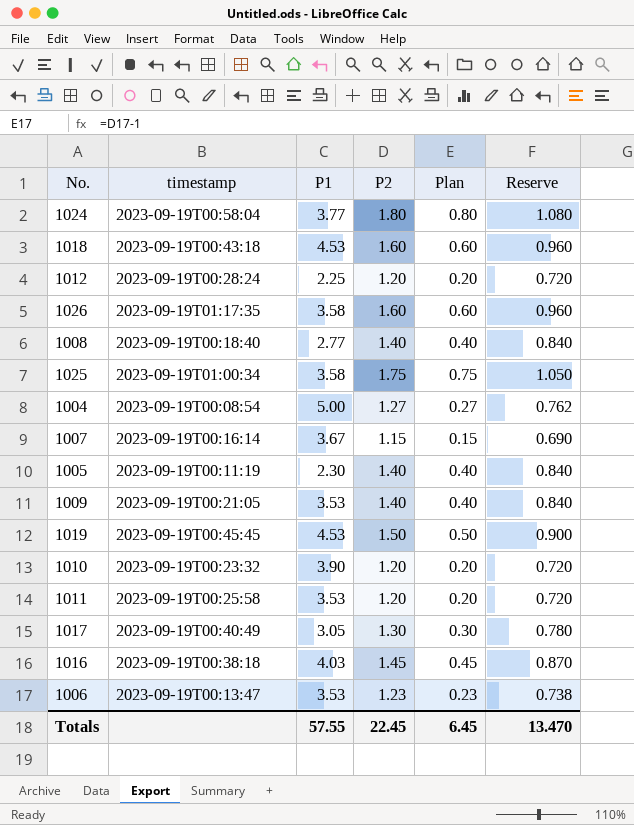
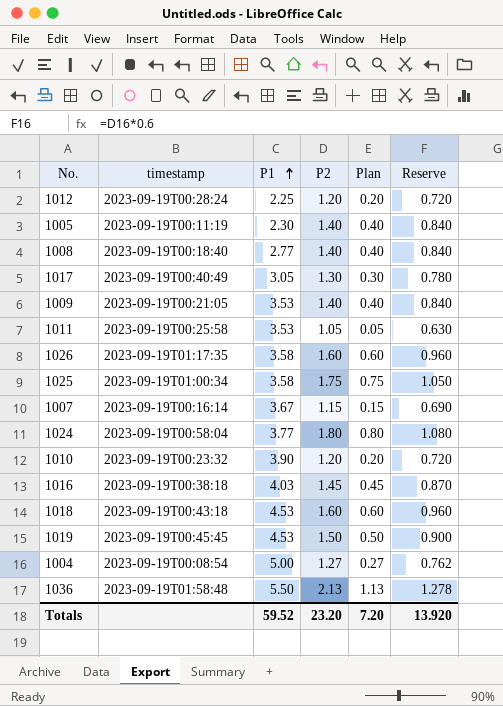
row order: none -> P1 ascending
row 1006: 2023-09-19T00:13:47 | 3.53 | 1.23 | 0.23 | 0.738 -> none
1011 | P2: 1.20 -> 1.05
1011 | Plan: 0.20 -> 0.05
1011 | Reserve: 0.720 -> 0.630
row 1036: none -> 2023-09-19T01:58:48 | 5.50 | 2.13 | 1.13 | 1.278
Totals | P1: 57.55 -> 59.52
Totals | P2: 22.45 -> 23.20
Totals | Plan: 6.45 -> 7.20
Totals | Reserve: 13.470 -> 13.920

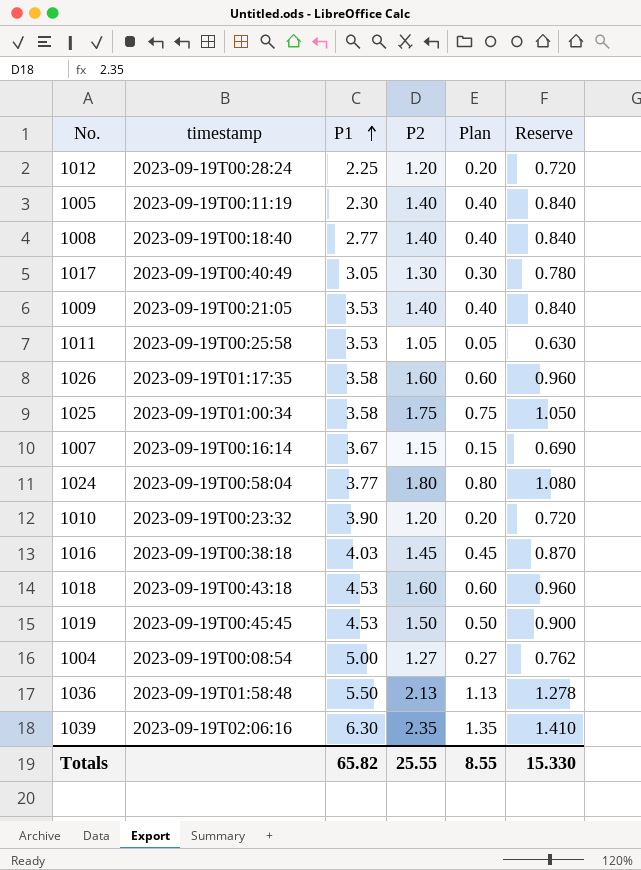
row 1039: none -> 2023-09-19T02:06:16 | 6.30 | 2.35 | 1.35 | 1.410
Totals | P1: 59.52 -> 65.82
Totals | P2: 23.20 -> 25.55
Totals | Plan: 7.20 -> 8.55
Totals | Reserve: 13.920 -> 15.330

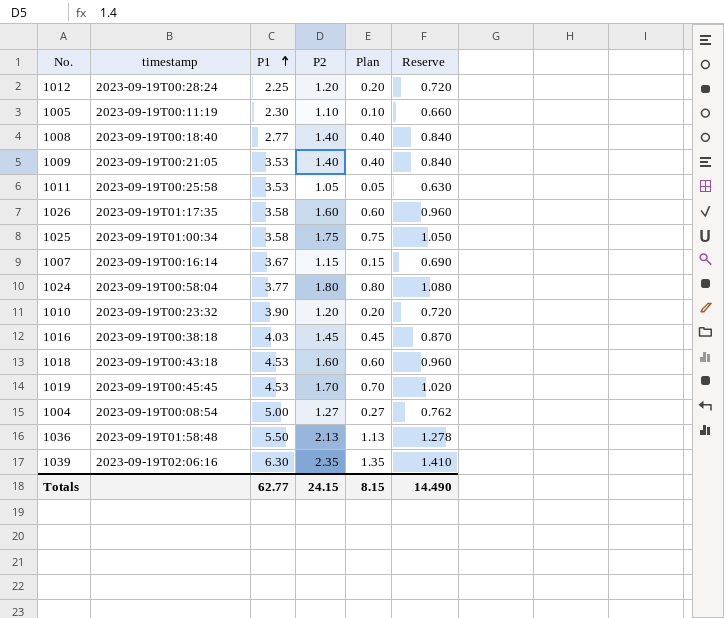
row 1017: 2023-09-19T00:40:49 | 3.05 | 1.30 | 0.30 | 0.780 -> none
1005 | P2: 1.40 -> 1.10
1005 | Plan: 0.40 -> 0.10
1005 | Reserve: 0.840 -> 0.660
1019 | P2: 1.50 -> 1.70
1019 | Plan: 0.50 -> 0.70
1019 | Reserve: 0.900 -> 1.020
Totals | P1: 65.82 -> 62.77
Totals | P2: 25.55 -> 24.15
Totals | Plan: 8.55 -> 8.15
Totals | Reserve: 15.330 -> 14.490

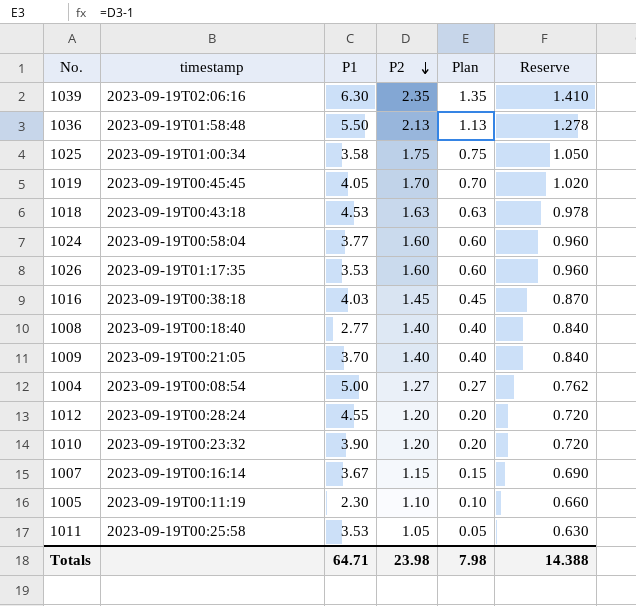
row order: P1 ascending -> P2 descending
1019 | P1: 4.53 -> 4.05
1018 | P2: 1.60 -> 1.63
1018 | Plan: 0.60 -> 0.63
1018 | Reserve: 0.960 -> 0.978
1024 | P2: 1.80 -> 1.60
1024 | Plan: 0.80 -> 0.60
1024 | Reserve: 1.080 -> 0.960
1026 | P1: 3.58 -> 3.53
1009 | P1: 3.53 -> 3.70
1012 | P1: 2.25 -> 4.55
Totals | P1: 62.77 -> 64.71
Totals | P2: 24.15 -> 23.98
Totals | Plan: 8.15 -> 7.98
Totals | Reserve: 14.490 -> 14.388

